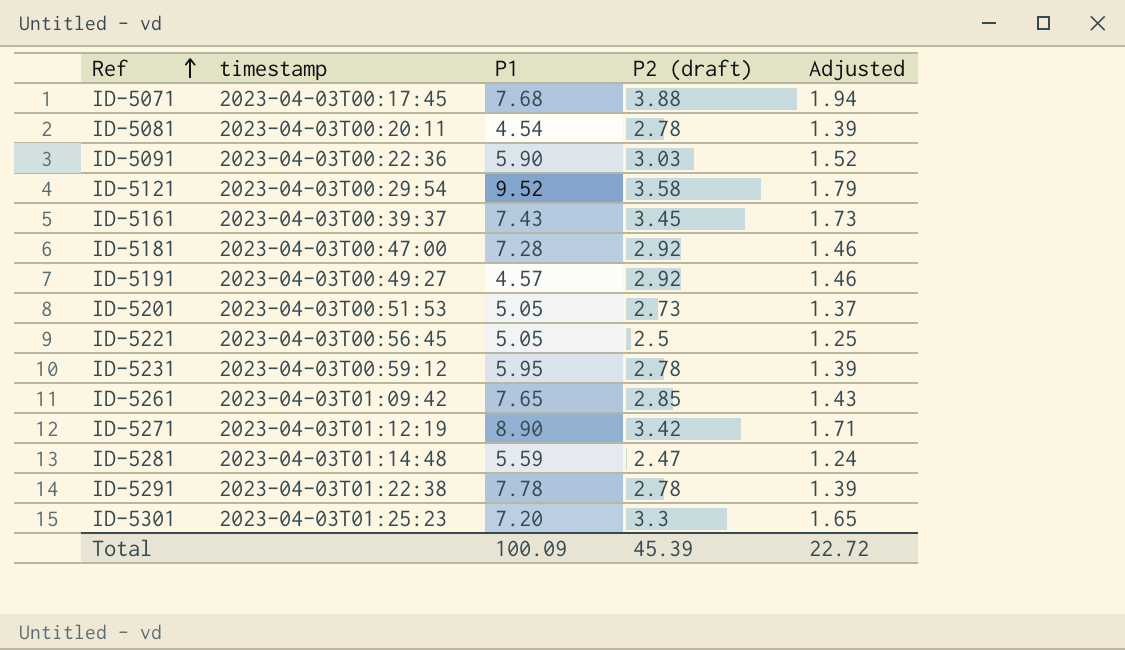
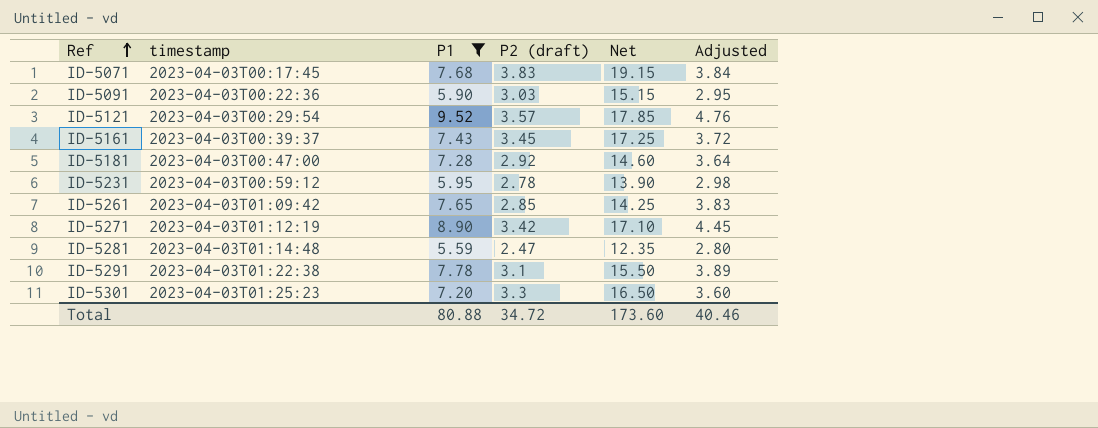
filter: none -> P1 >= 5.59
column Net | formula: none -> [P2 (draft)] * 5
column Adjusted | formula: [P2 (draft)] * 0.5 -> [P1] * 0.5
ID-5071 | P2 (draft): 3.88 -> 3.83
ID-5121 | P2 (draft): 3.58 -> 3.57
ID-5291 | P2 (draft): 2.78 -> 3.1
Total | P1: 100.09 -> 80.88
Total | P2 (draft): 45.39 -> 34.72
Total | Adjusted: 22.72 -> 40.46

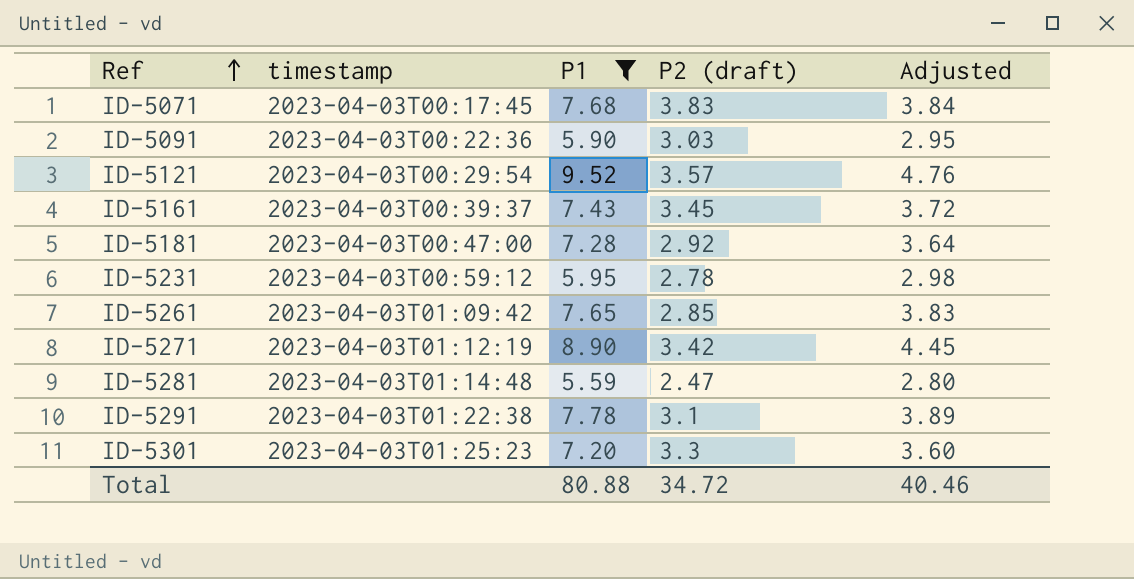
column Net | formula: [P2 (draft)] * 5 -> none

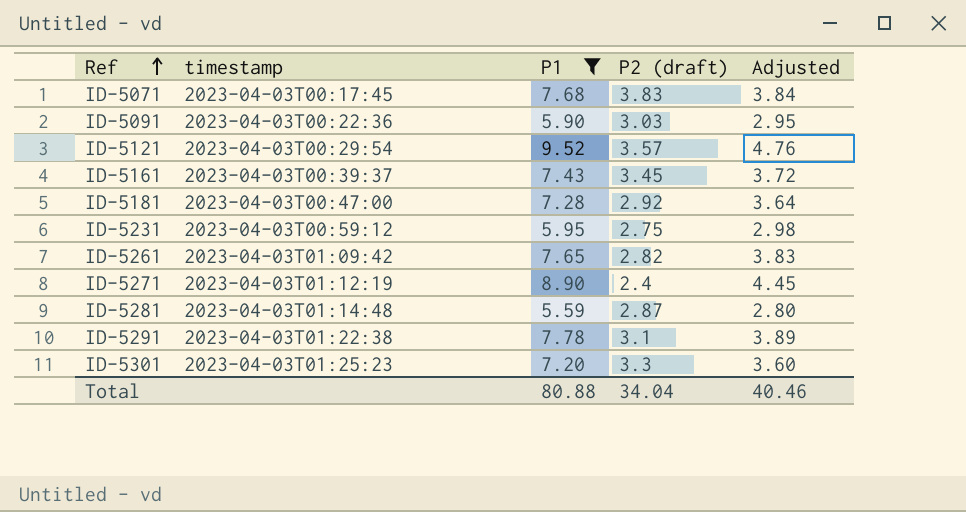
ID-5231 | P2 (draft): 2.78 -> 2.75
ID-5261 | P2 (draft): 2.85 -> 2.82
ID-5271 | P2 (draft): 3.42 -> 2.4
ID-5281 | P2 (draft): 2.47 -> 2.87
Total | P2 (draft): 34.72 -> 34.04

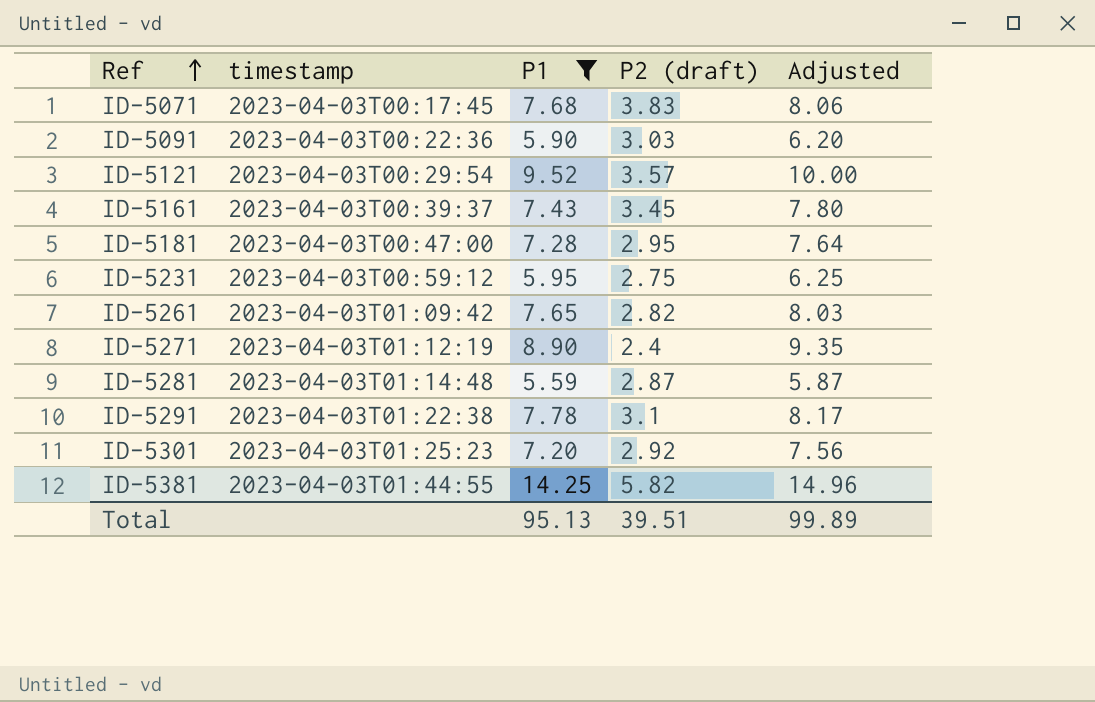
column Adjusted | formula: [P1] * 0.5 -> [P1] * 1.05
ID-5181 | P2 (draft): 2.92 -> 2.95
ID-5301 | P2 (draft): 3.3 -> 2.92
row ID-5381: none -> 2023-04-03T01:44:55 | 14.25 | 5.82 | 14.96
Total | P1: 80.88 -> 95.13
Total | P2 (draft): 34.04 -> 39.51
Total | Adjusted: 40.46 -> 99.89

